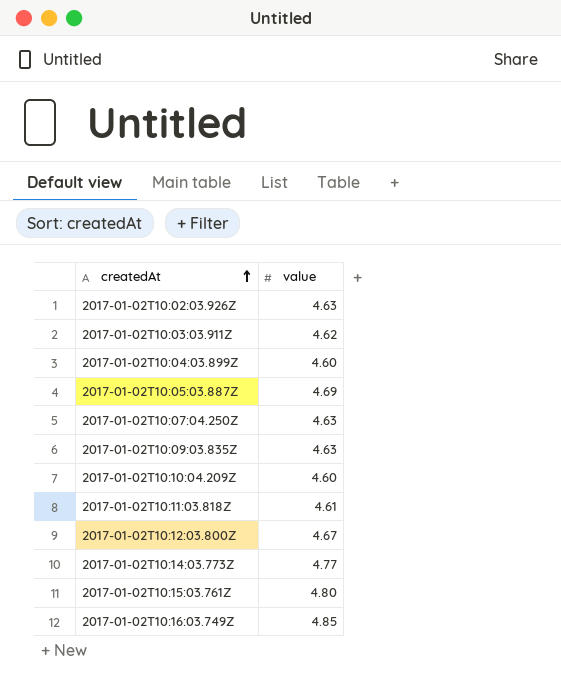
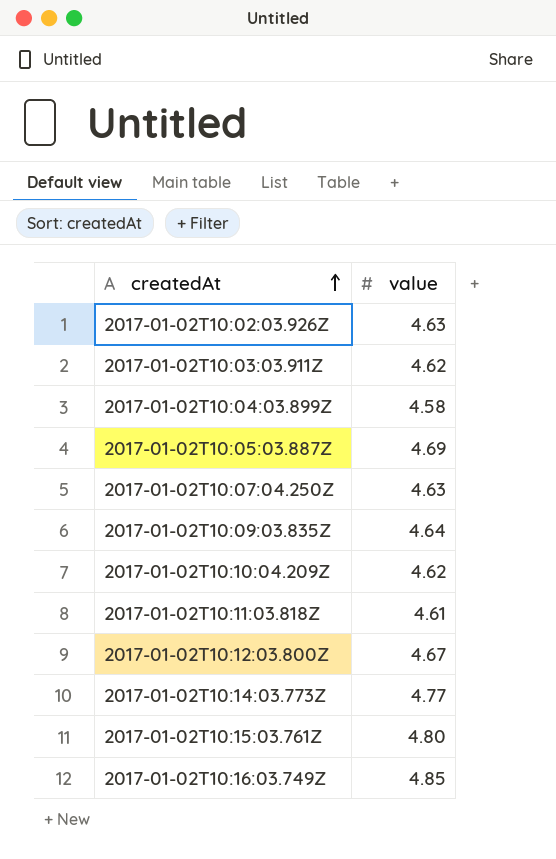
2017-01-02T10:04:03.899Z | value: 4.60 -> 4.58
2017-01-02T10:09:03.835Z | value: 4.63 -> 4.64
2017-01-02T10:10:04.209Z | value: 4.60 -> 4.62

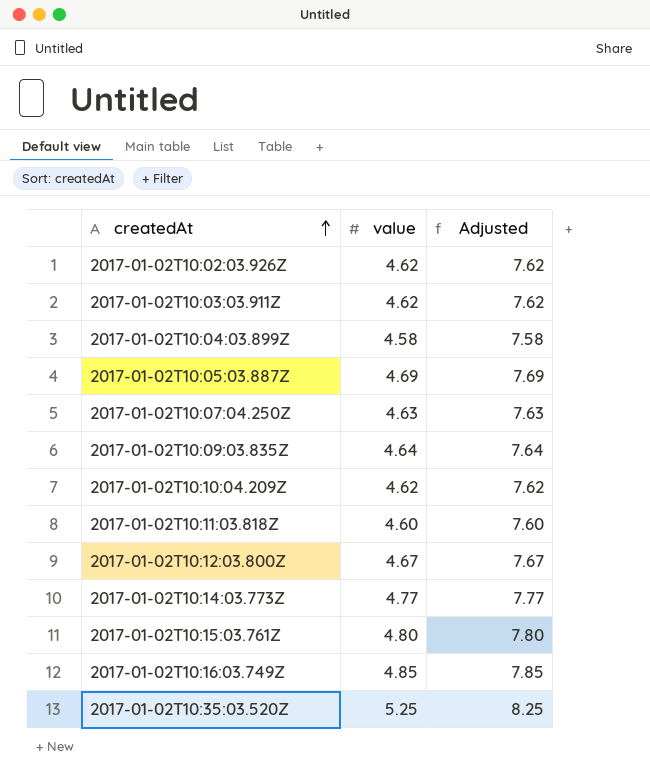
column Adjusted | formula: none -> [value] + 3
2017-01-02T10:02:03.926Z | value: 4.63 -> 4.62
2017-01-02T10:11:03.818Z | value: 4.61 -> 4.60
row 2017-01-02T10:35:03.520Z: none -> 5.25 | 8.25

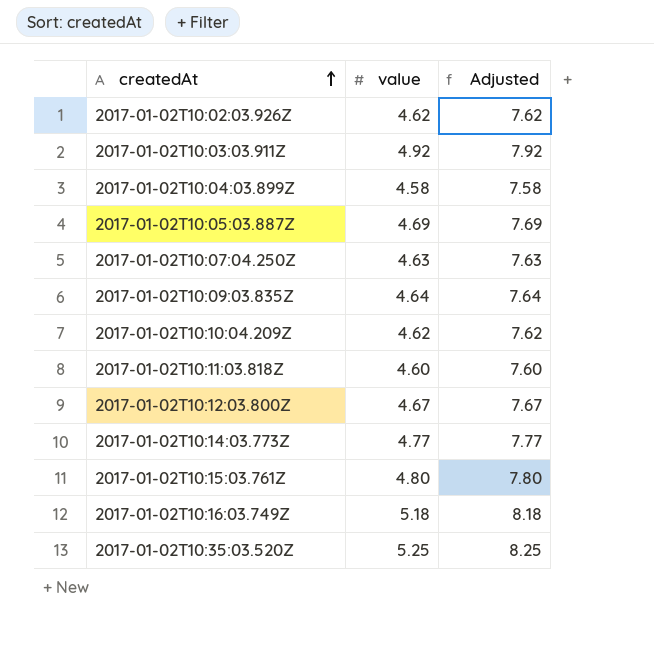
2017-01-02T10:03:03.911Z | value: 4.62 -> 4.92
2017-01-02T10:03:03.911Z | Adjusted: 7.62 -> 7.92
2017-01-02T10:16:03.749Z | value: 4.85 -> 5.18
2017-01-02T10:16:03.749Z | Adjusted: 7.85 -> 8.18

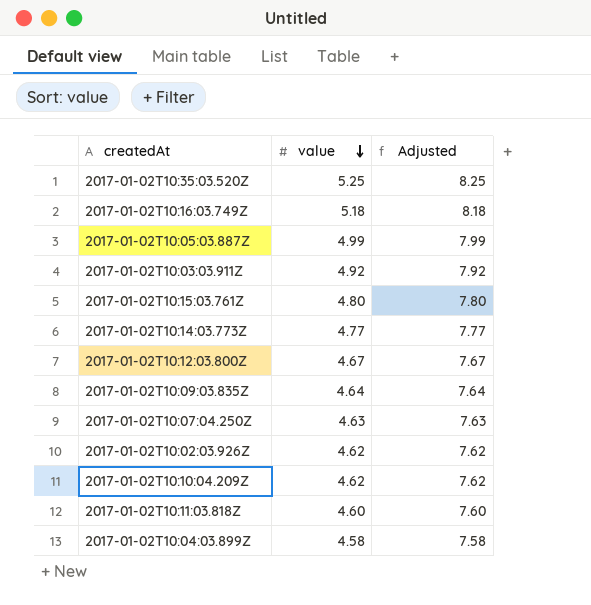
row order: createdAt ascending -> value descending
2017-01-02T10:05:03.887Z | value: 4.69 -> 4.99
2017-01-02T10:05:03.887Z | Adjusted: 7.69 -> 7.99

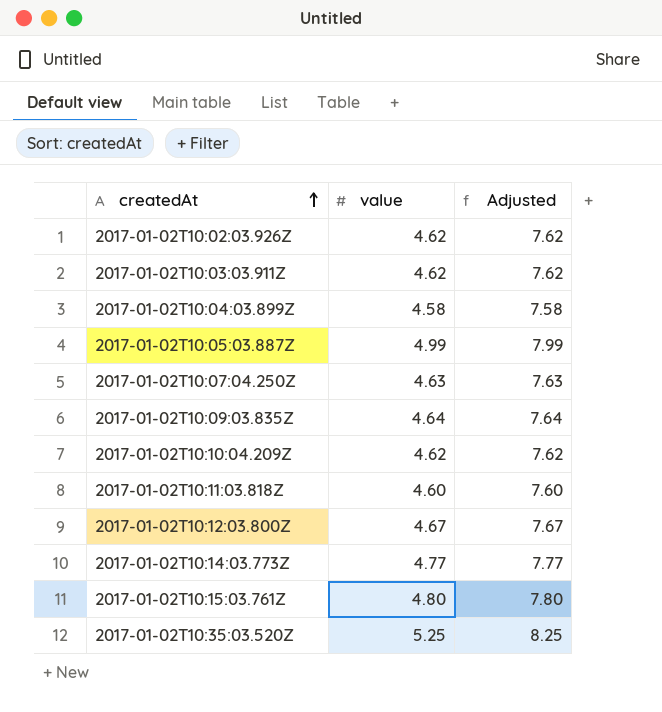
row order: value descending -> createdAt ascending
row 2017-01-02T10:16:03.749Z: 5.18 | 8.18 -> none
2017-01-02T10:03:03.911Z | value: 4.92 -> 4.62
2017-01-02T10:03:03.911Z | Adjusted: 7.92 -> 7.62

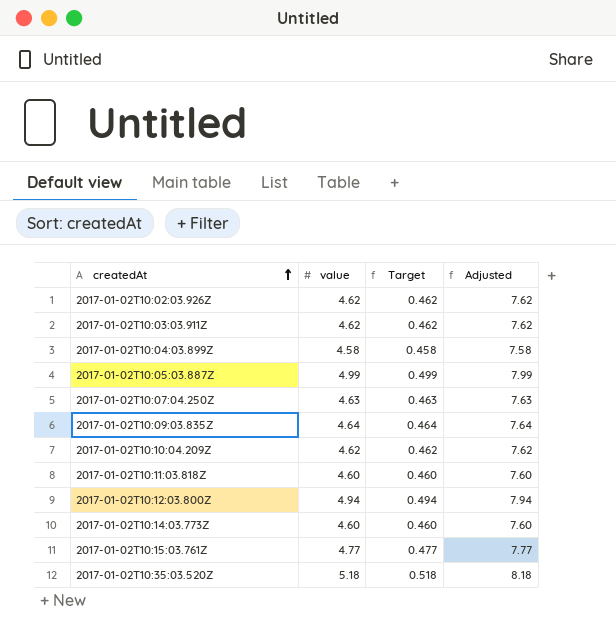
column Target | formula: none -> [value] * 0.1
2017-01-02T10:12:03.800Z | value: 4.67 -> 4.94
2017-01-02T10:12:03.800Z | Adjusted: 7.67 -> 7.94
2017-01-02T10:14:03.773Z | value: 4.77 -> 4.60
2017-01-02T10:14:03.773Z | Adjusted: 7.77 -> 7.60
2017-01-02T10:15:03.761Z | value: 4.80 -> 4.77
2017-01-02T10:15:03.761Z | Adjusted: 7.80 -> 7.77
2017-01-02T10:35:03.520Z | value: 5.25 -> 5.18
2017-01-02T10:35:03.520Z | Adjusted: 8.25 -> 8.18

